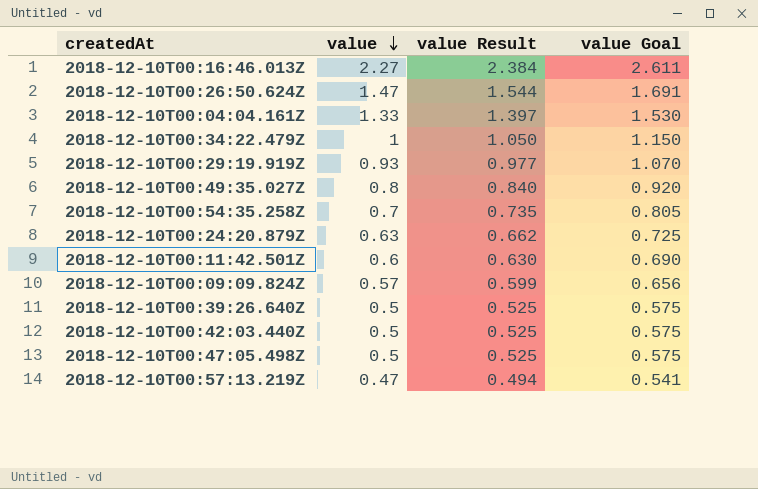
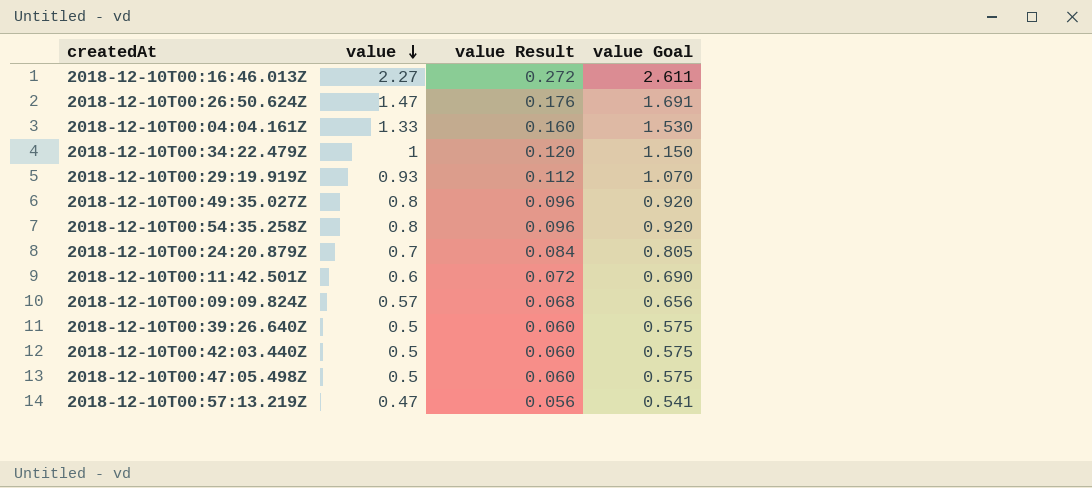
column value Result | formula: [value] * 1.05 -> [value] * 0.12
2018-12-10T00:54:35.258Z | value: 0.7 -> 0.8
2018-12-10T00:54:35.258Z | value Goal: 0.805 -> 0.920
2018-12-10T00:24:20.879Z | value: 0.63 -> 0.7
2018-12-10T00:24:20.879Z | value Goal: 0.725 -> 0.805

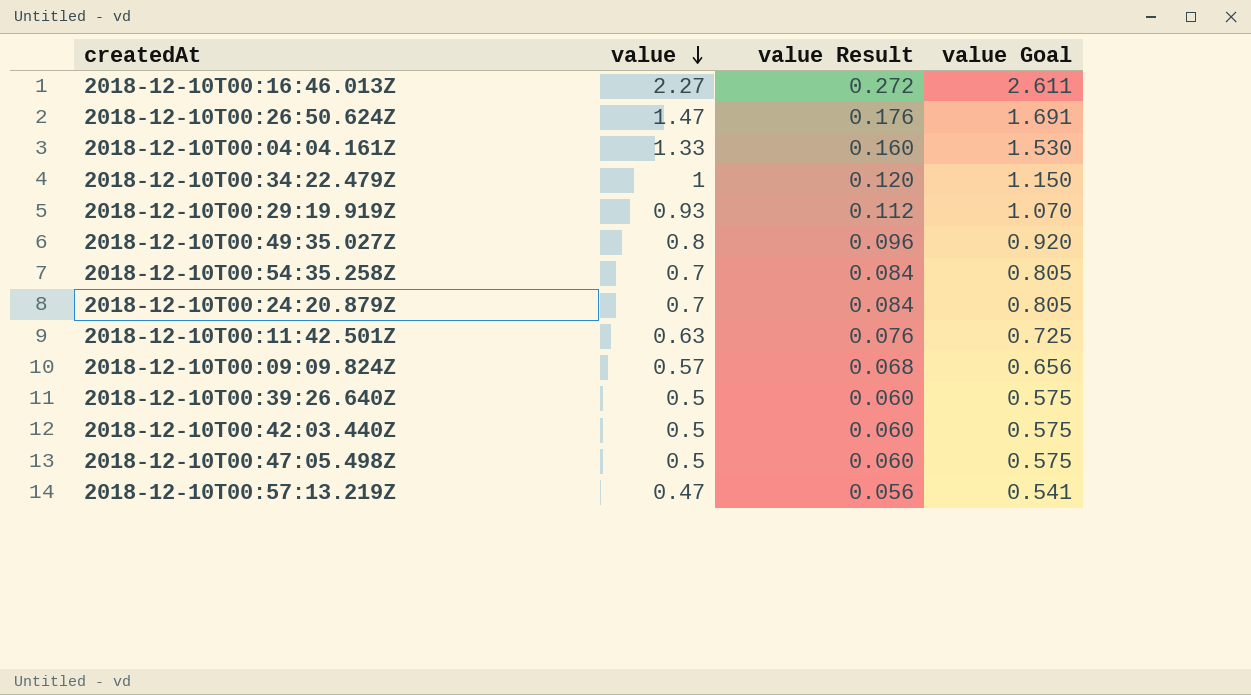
2018-12-10T00:54:35.258Z | value: 0.8 -> 0.7
2018-12-10T00:54:35.258Z | value Result: 0.096 -> 0.084
2018-12-10T00:54:35.258Z | value Goal: 0.920 -> 0.805
2018-12-10T00:11:42.501Z | value: 0.6 -> 0.63
2018-12-10T00:11:42.501Z | value Result: 0.072 -> 0.076
2018-12-10T00:11:42.501Z | value Goal: 0.690 -> 0.725

